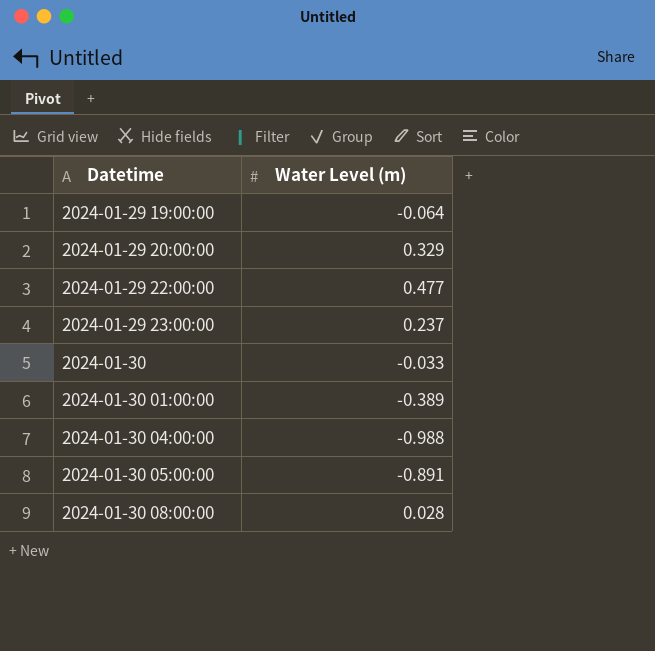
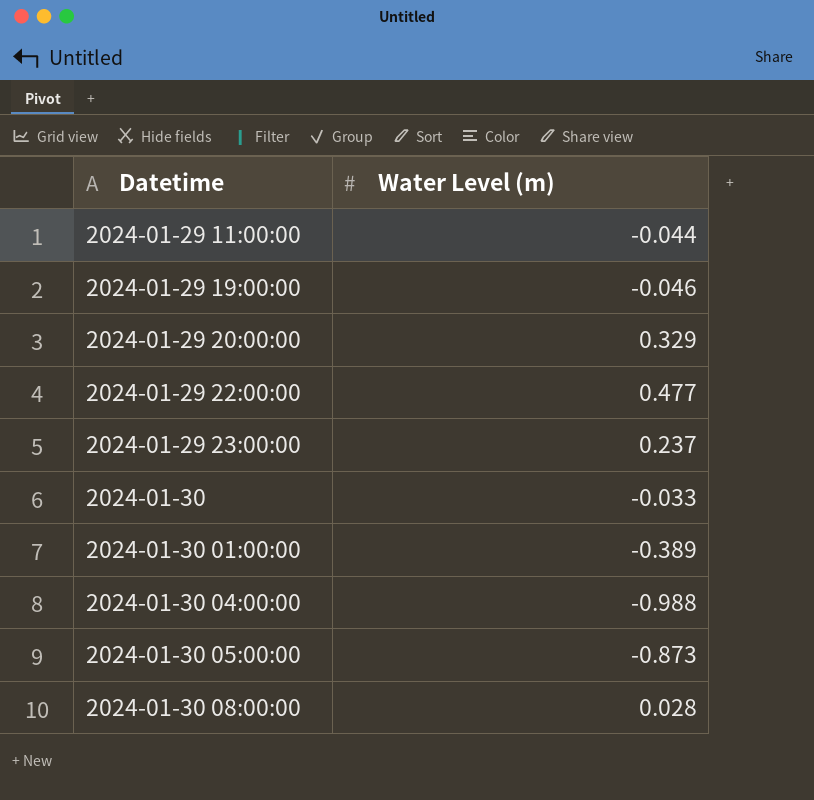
row 2024-01-29 11:00:00: none -> -0.044
2024-01-29 19:00:00 | Water Level (m): -0.064 -> -0.046
2024-01-30 05:00:00 | Water Level (m): -0.891 -> -0.873

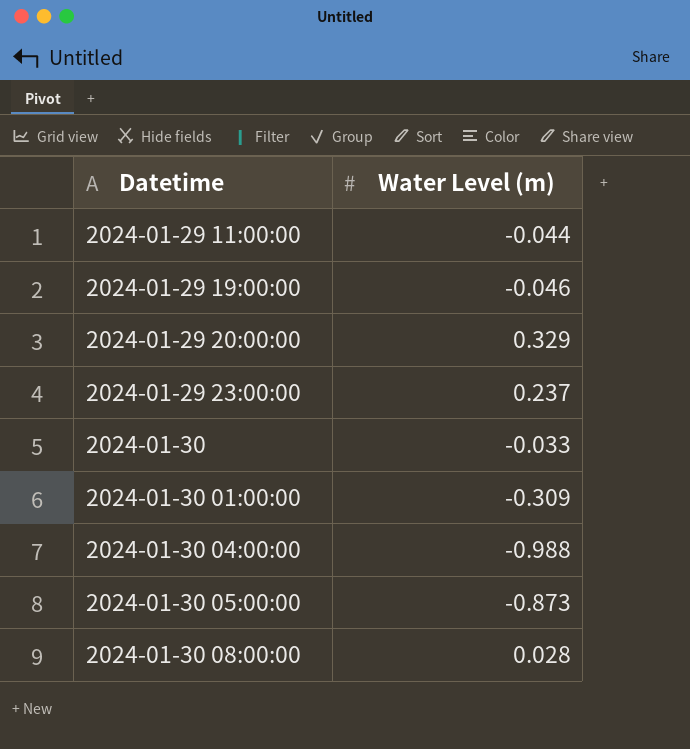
row 2024-01-29 22:00:00: 0.477 -> none
2024-01-30 01:00:00 | Water Level (m): -0.389 -> -0.309

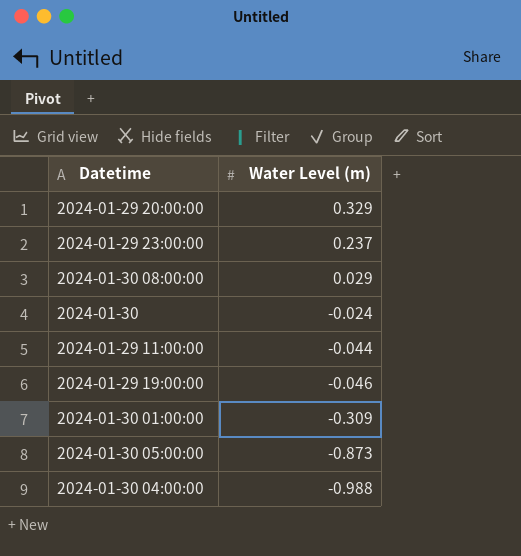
row order: Datetime ascending -> Water Level (m) descending
2024-01-30 08:00:00 | Water Level (m): 0.028 -> 0.029
2024-01-30 | Water Level (m): -0.033 -> -0.024

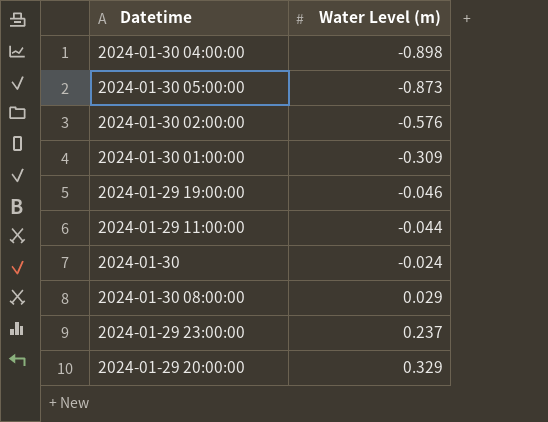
row order: Water Level (m) descending -> Water Level (m) ascending
2024-01-30 04:00:00 | Water Level (m): -0.988 -> -0.898
row 2024-01-30 02:00:00: none -> -0.576

